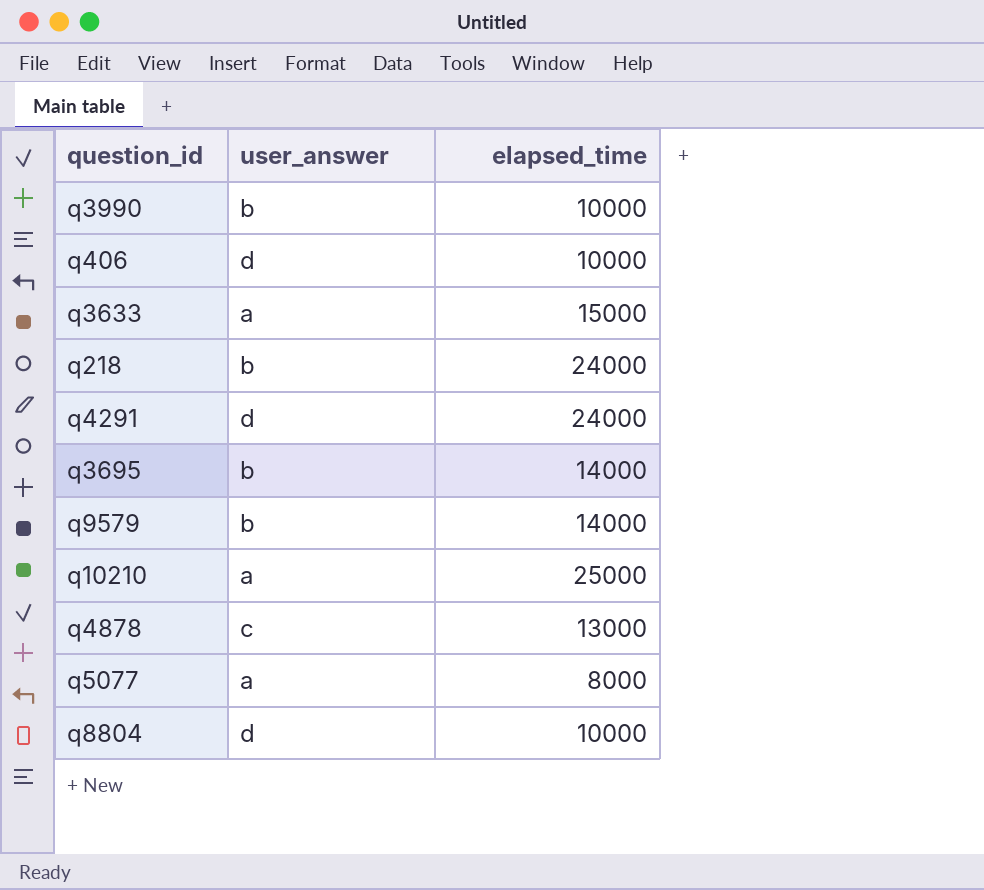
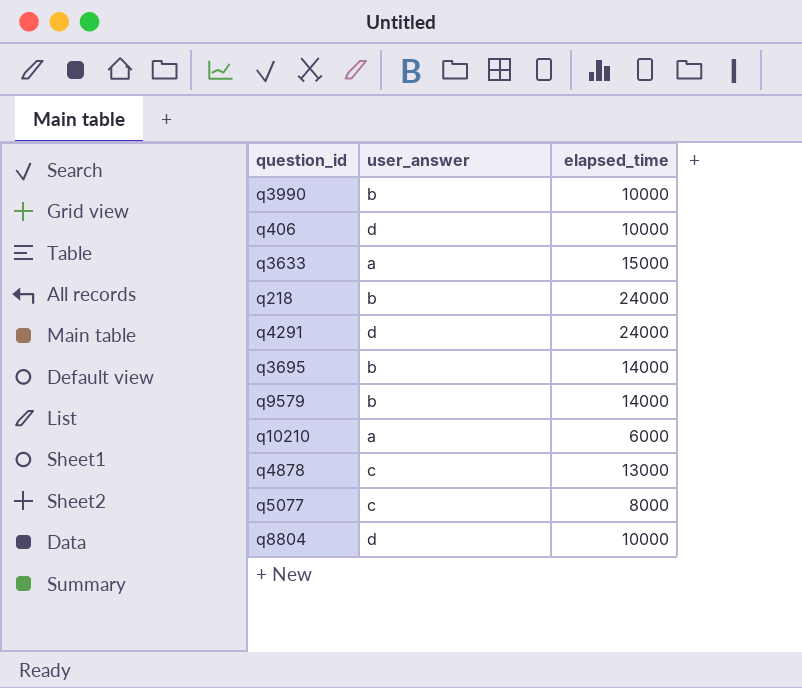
q10210 | elapsed_time: 25000 -> 6000
q5077 | user_answer: a -> c

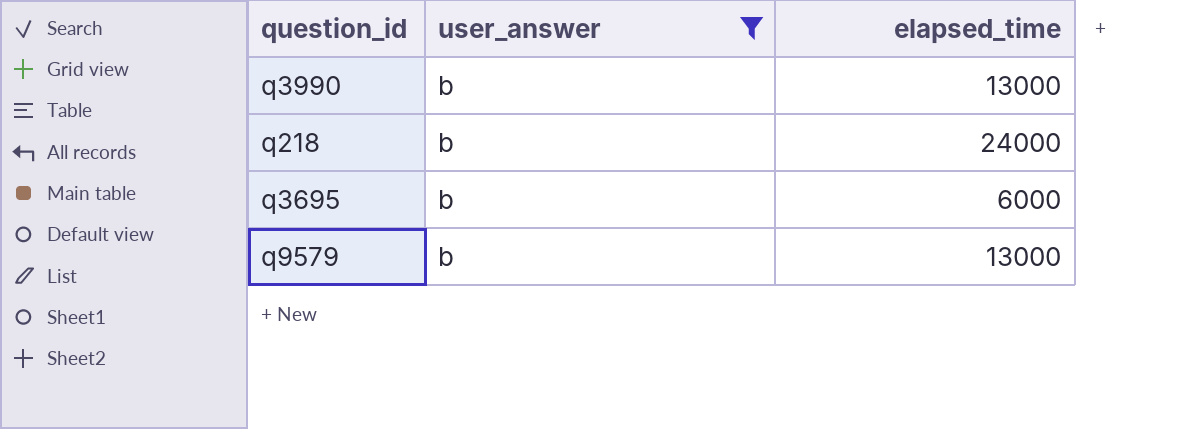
filter: none -> user_answer = b
q3990 | elapsed_time: 10000 -> 13000
q3695 | elapsed_time: 14000 -> 6000
q9579 | elapsed_time: 14000 -> 13000

